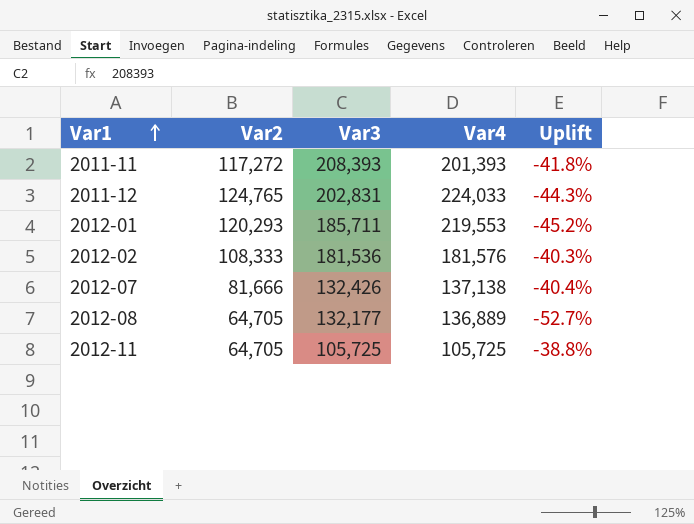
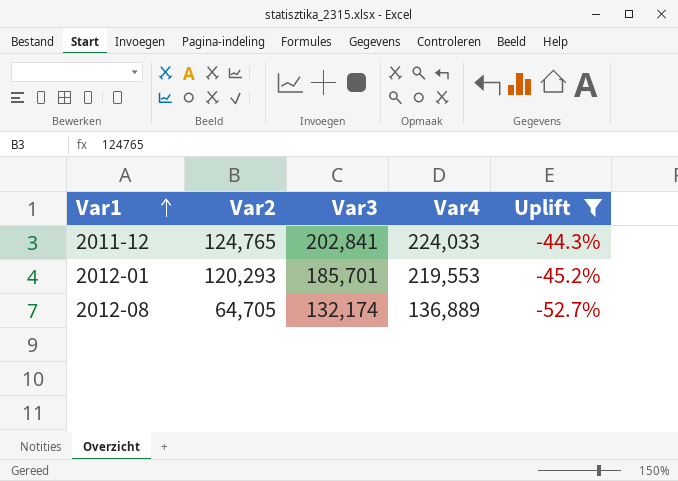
filter: none -> Uplift <= -44.3%
2011-12 | Var3: 202,831 -> 202,841
2012-01 | Var3: 185,711 -> 185,701
2012-08 | Var3: 132,177 -> 132,174

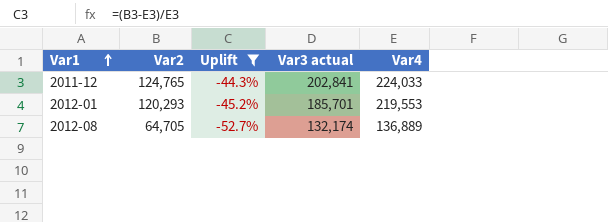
column Uplift | position: 5 -> 3
column name: Var3 -> Var3 actual

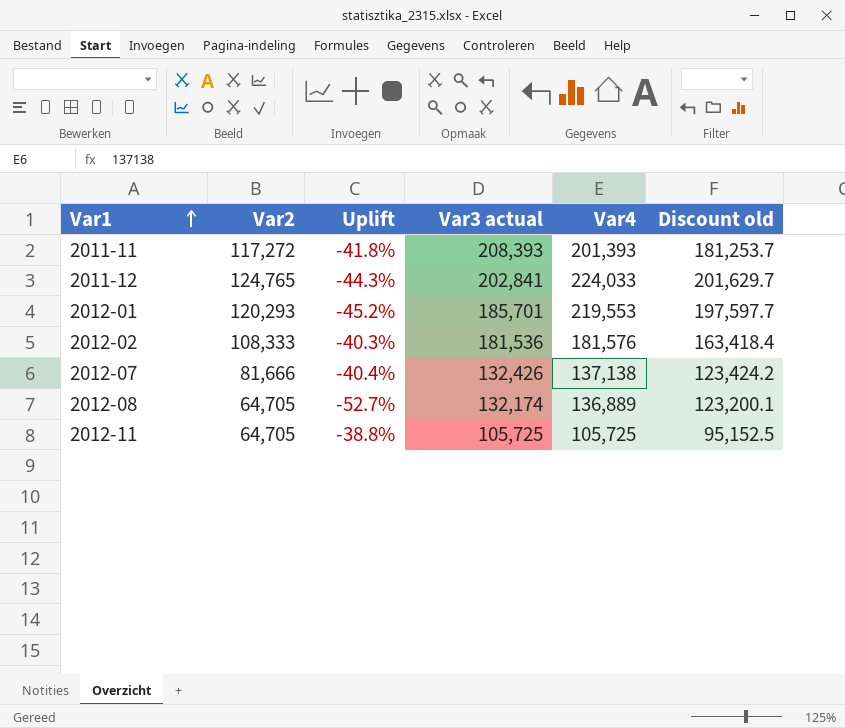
filter: Uplift <= -44.3% -> none
column Discount old | formula: none -> [Var4] * 0.9

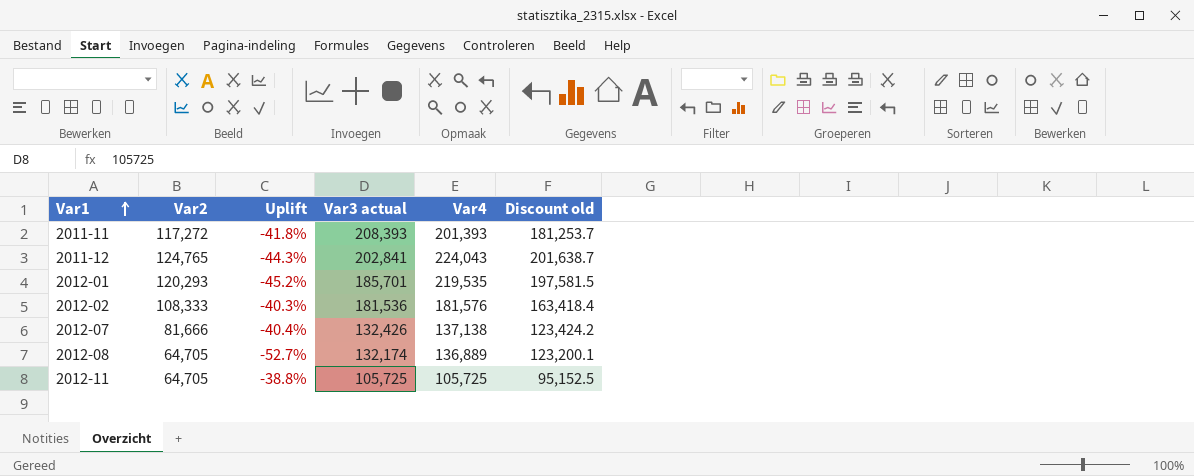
2011-12 | Var4: 224,033 -> 224,043
2011-12 | Discount old: 201,629.7 -> 201,638.7
2012-01 | Var4: 219,553 -> 219,535
2012-01 | Discount old: 197,597.7 -> 197,581.5

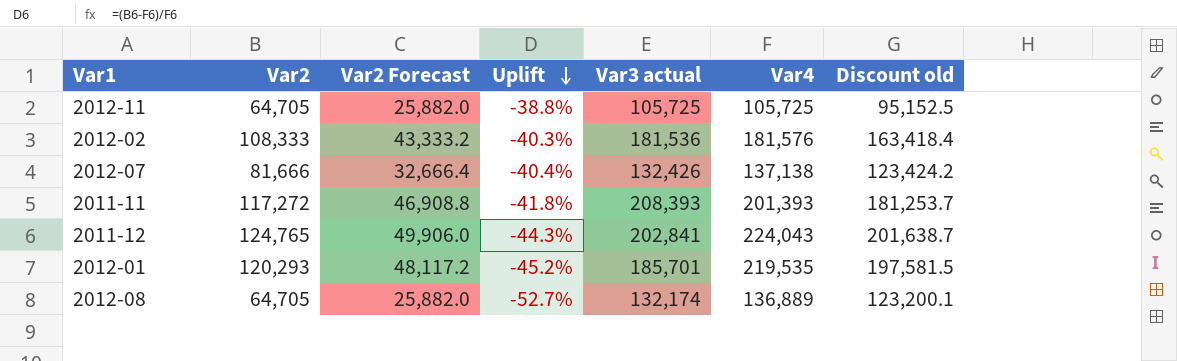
row order: Var1 ascending -> Uplift descending
column Var2 Forecast | formula: none -> [Var2] * 0.4

